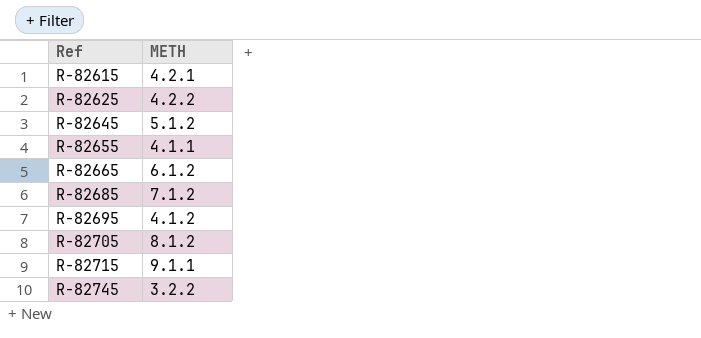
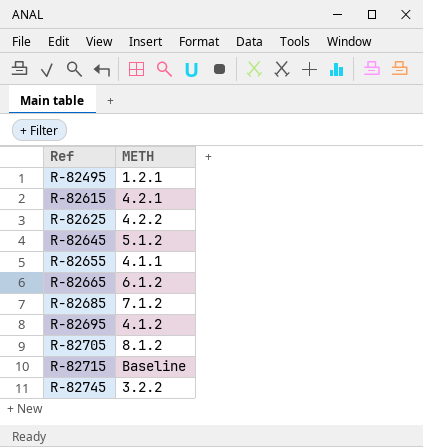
row R-82495: none -> 1.2.1
R-82715 | METH: 9.1.1 -> Baseline

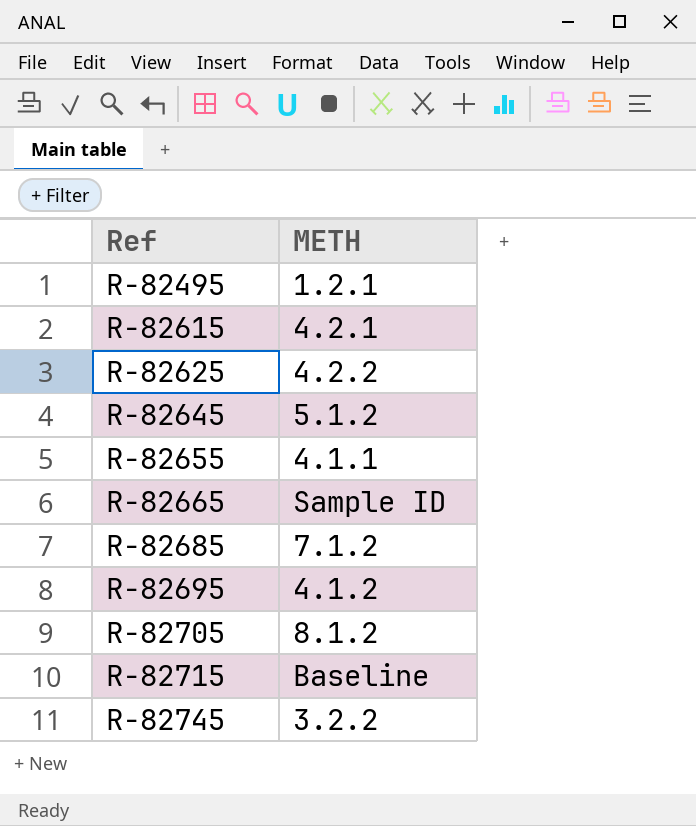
R-82665 | METH: 6.1.2 -> Sample ID

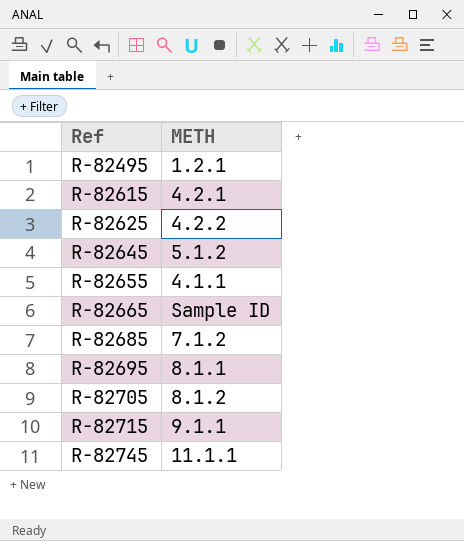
R-82695 | METH: 4.1.2 -> 8.1.1
R-82715 | METH: Baseline -> 9.1.1
R-82745 | METH: 3.2.2 -> 11.1.1

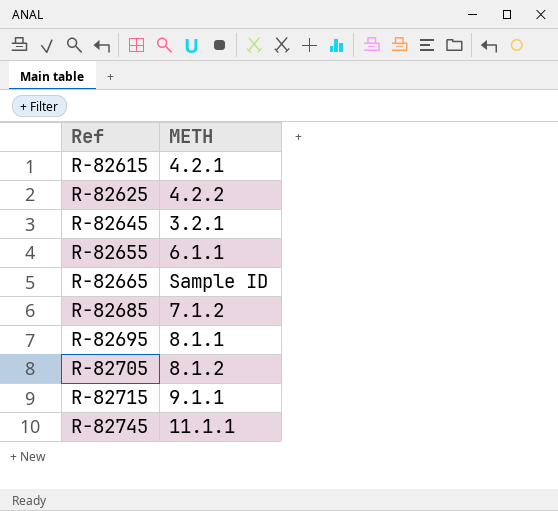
row R-82495: 1.2.1 -> none
R-82645 | METH: 5.1.2 -> 3.2.1
R-82655 | METH: 4.1.1 -> 6.1.1

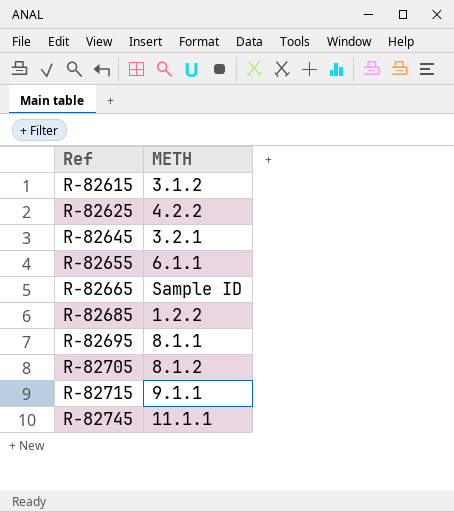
R-82615 | METH: 4.2.1 -> 3.1.2
R-82685 | METH: 7.1.2 -> 1.2.2

